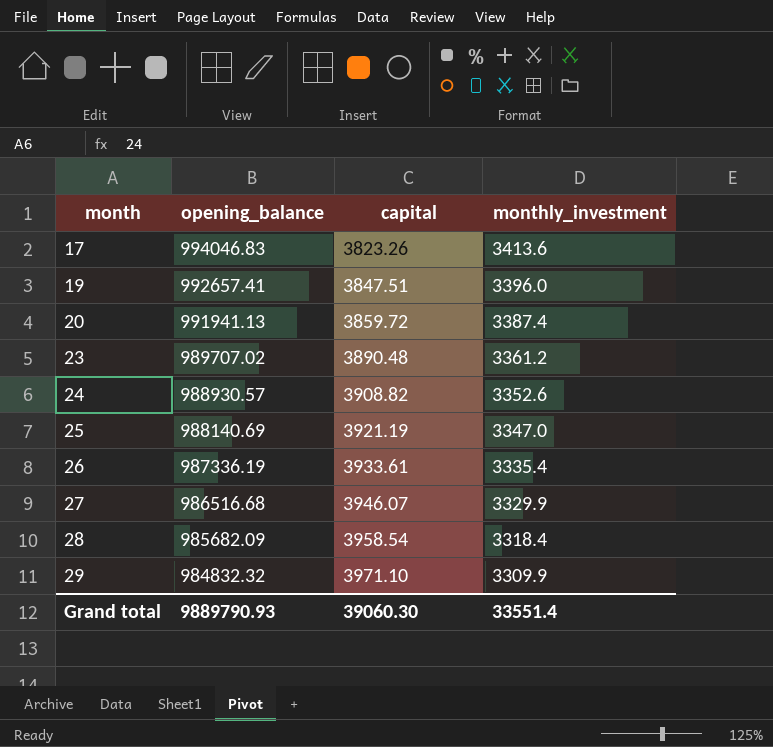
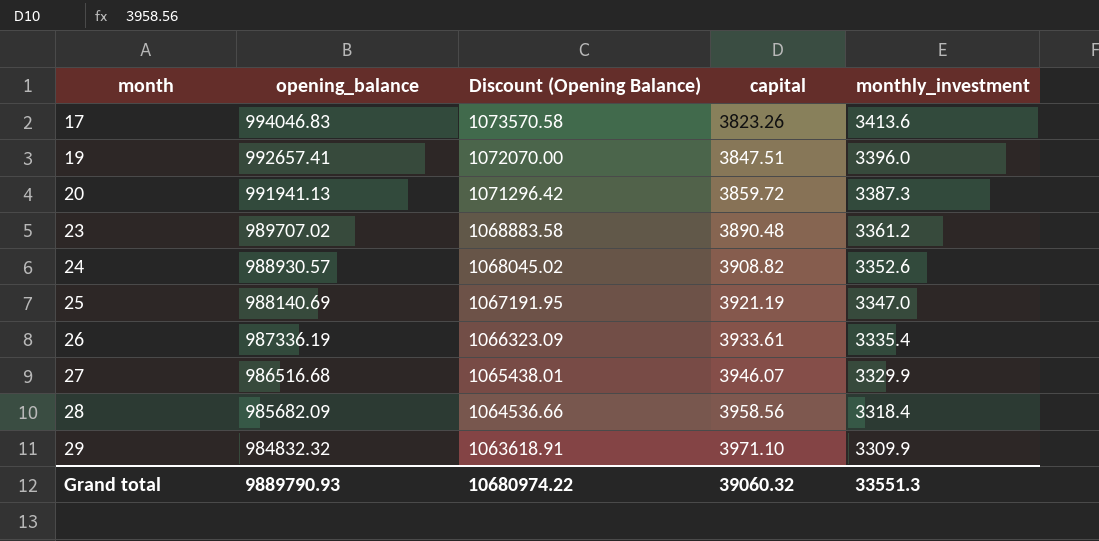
column Discount (Opening Balance) | formula: none -> [opening_balance] * 1.08
20 | monthly_investment: 3387.4 -> 3387.3
28 | capital: 3958.54 -> 3958.56
Grand total | capital: 39060.30 -> 39060.32
Grand total | monthly_investment: 33551.4 -> 33551.3

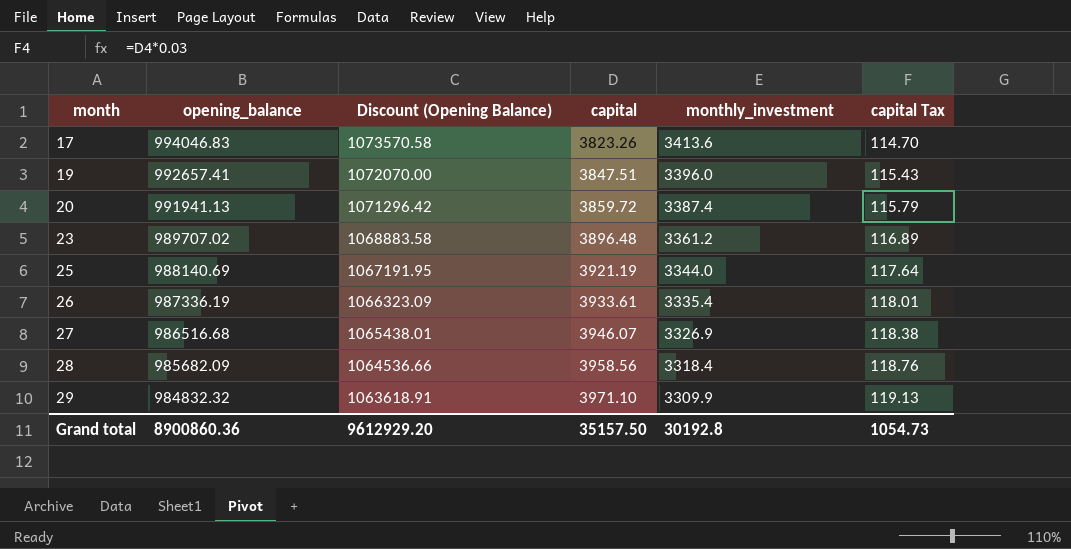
column capital Tax | formula: none -> [capital] * 0.03
row 24: 988930.57 | 1068045.02 | 3908.82 | 3352.6 -> none
20 | monthly_investment: 3387.3 -> 3387.4
23 | capital: 3890.48 -> 3896.48
25 | monthly_investment: 3347.0 -> 3344.0
27 | monthly_investment: 3329.9 -> 3326.9
Grand total | opening_balance: 9889790.93 -> 8900860.36
Grand total | Discount (Opening Balance): 10680974.22 -> 9612929.20
Grand total | capital: 39060.32 -> 35157.50
Grand total | monthly_investment: 33551.3 -> 30192.8

